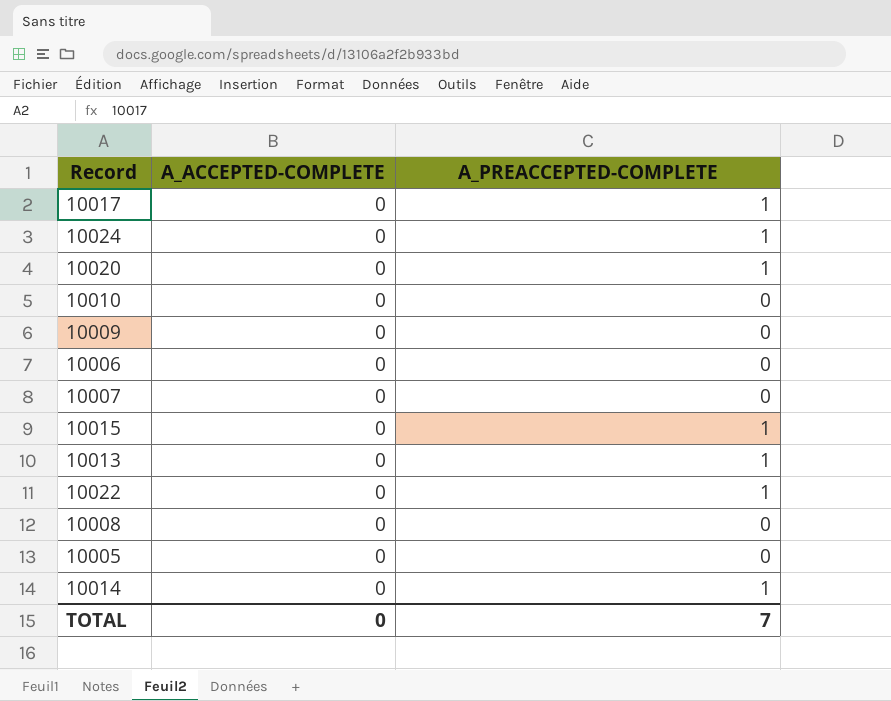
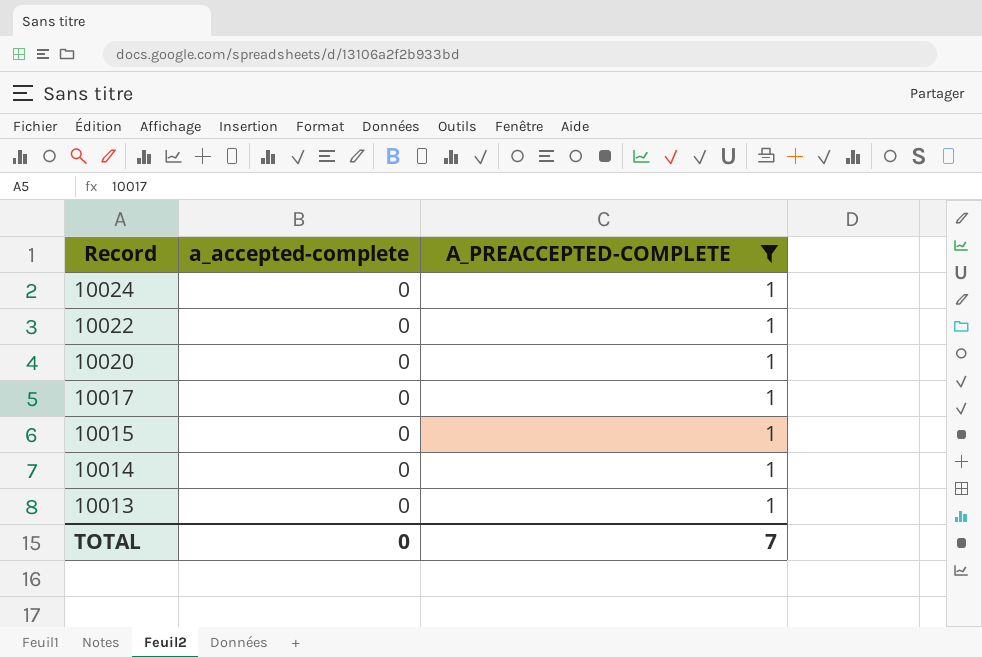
filter: none -> A_PREACCEPTED-COMPLETE = 1
row order: none -> Record descending
column name: A_ACCEPTED-COMPLETE -> a_accepted-complete

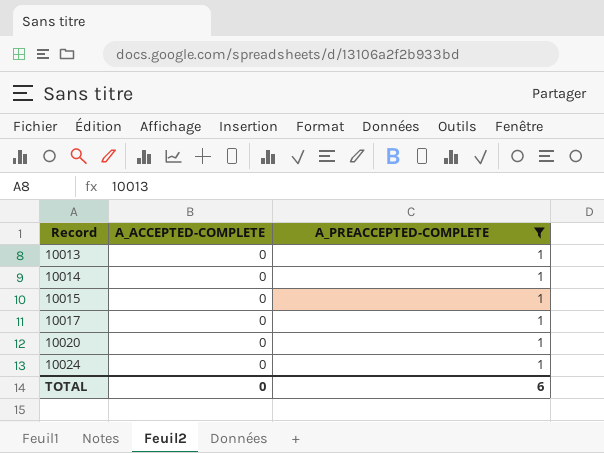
row order: Record descending -> Record ascending
column name: a_accepted-complete -> A_ACCEPTED-COMPLETE
row 10022: 0 | 1 -> none
TOTAL | A_PREACCEPTED-COMPLETE: 7 -> 6

